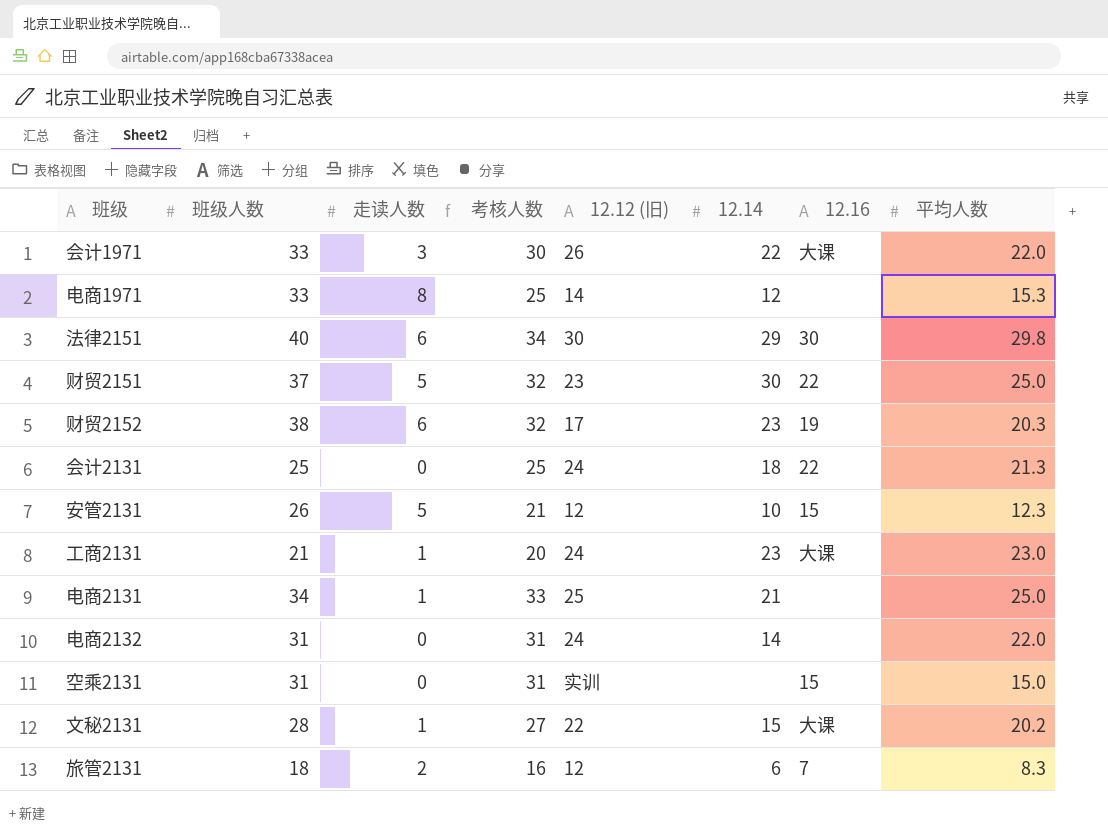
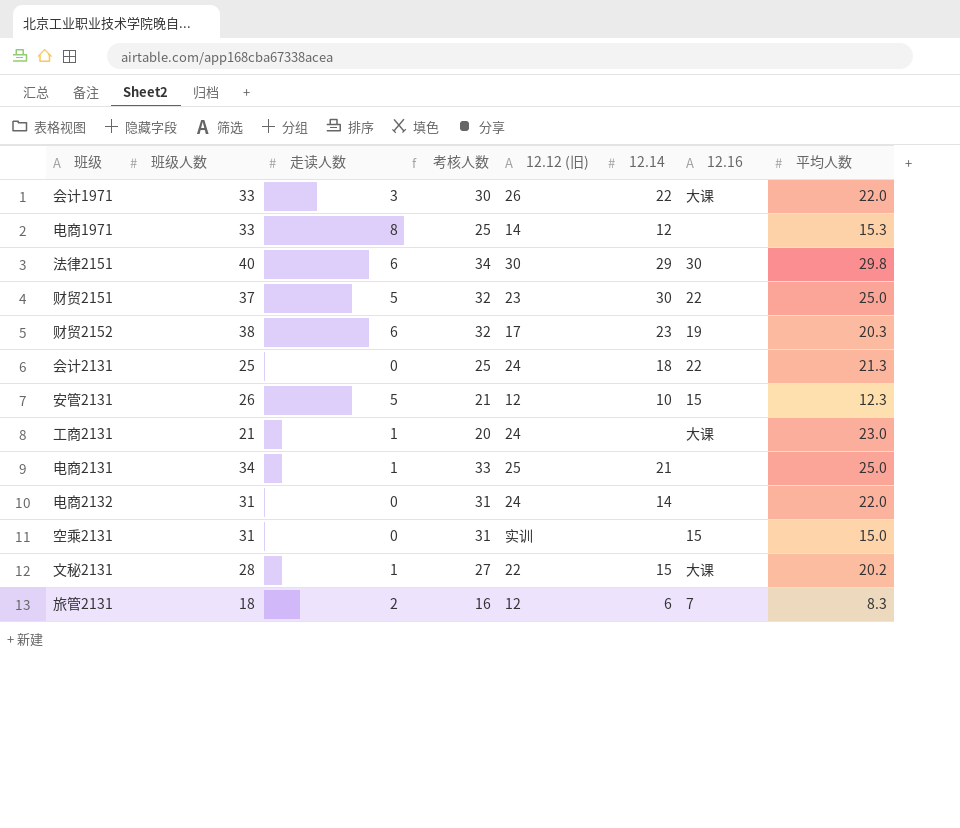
工商2131 | 12.14: 23 -> none

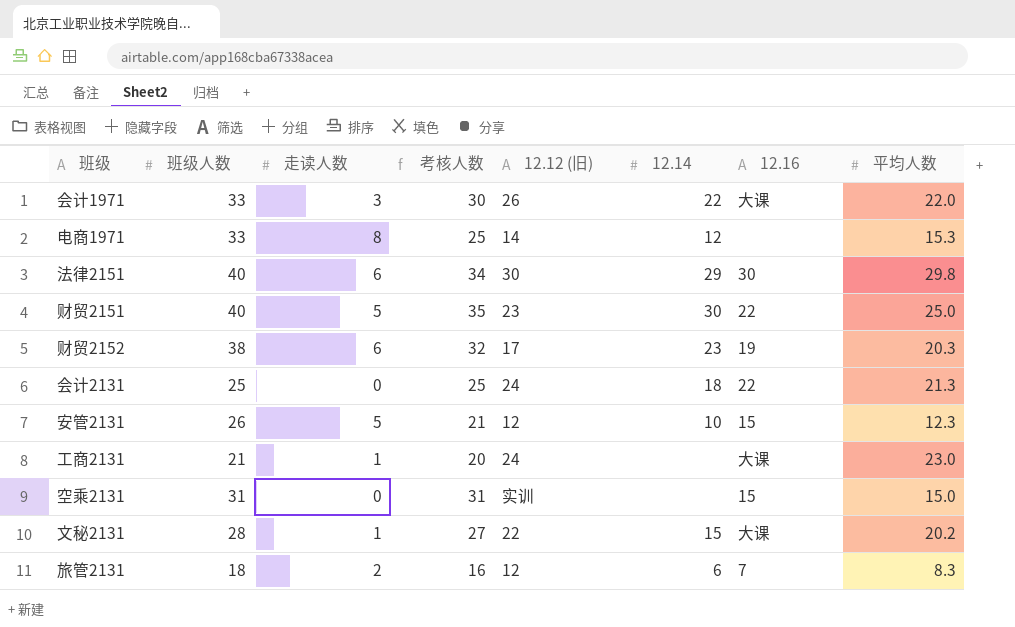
row 电商2131: 34 | 1 | 33 | 25 | 21 | none | 25.0 -> none
row 电商2132: 31 | 0 | 31 | 24 | 14 | none | 22.0 -> none
财贸2151 | 班级人数: 37 -> 40
财贸2151 | 考核人数: 32 -> 35

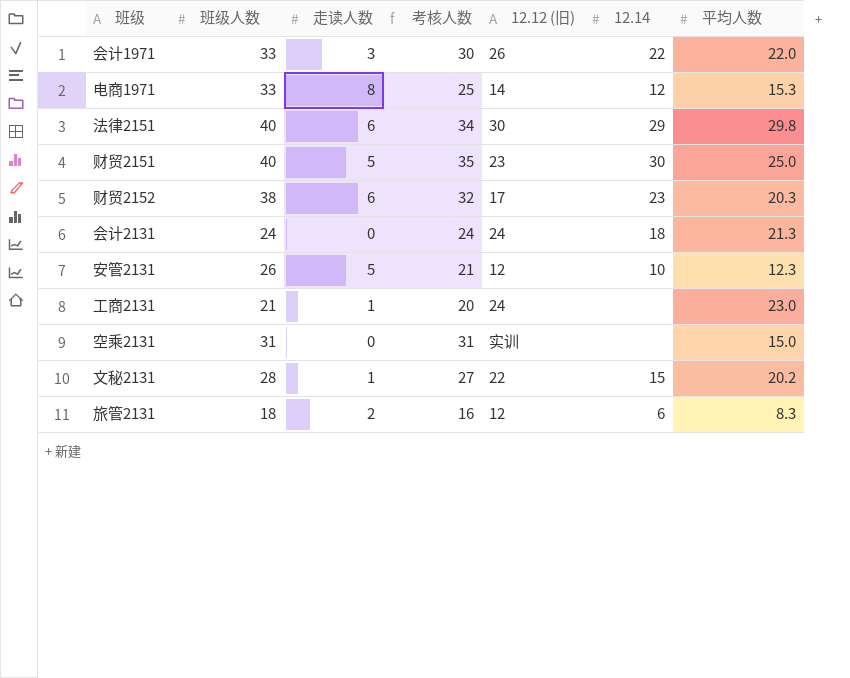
column 12.16 | position: 7 -> none
会计2131 | 班级人数: 25 -> 24
会计2131 | 考核人数: 25 -> 24

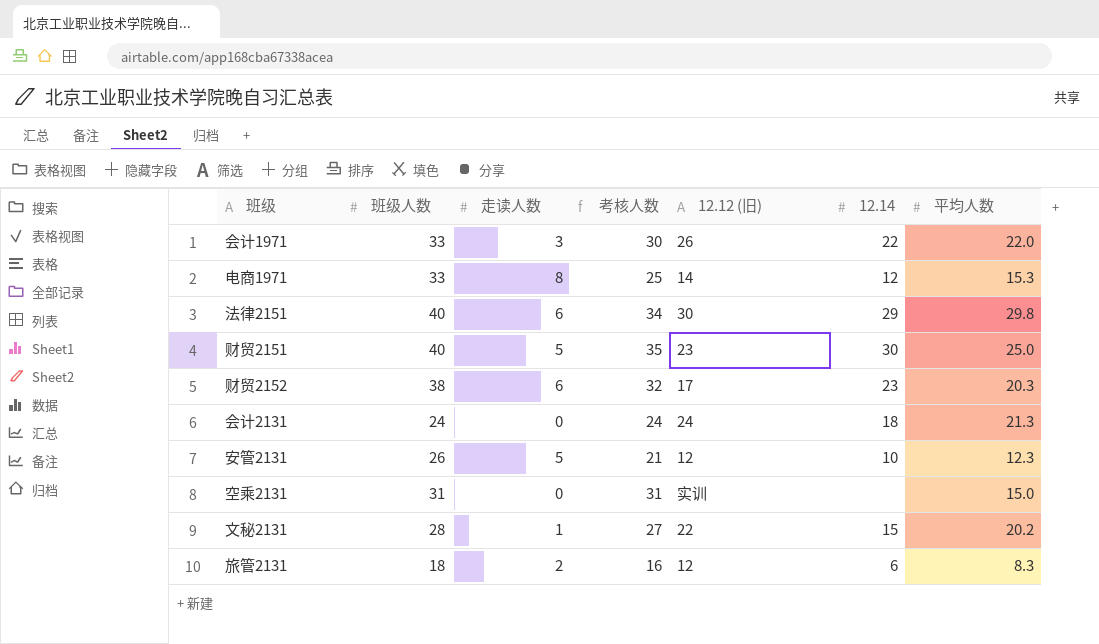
row 工商2131: 21 | 1 | 20 | 24 | none | 23.0 -> none

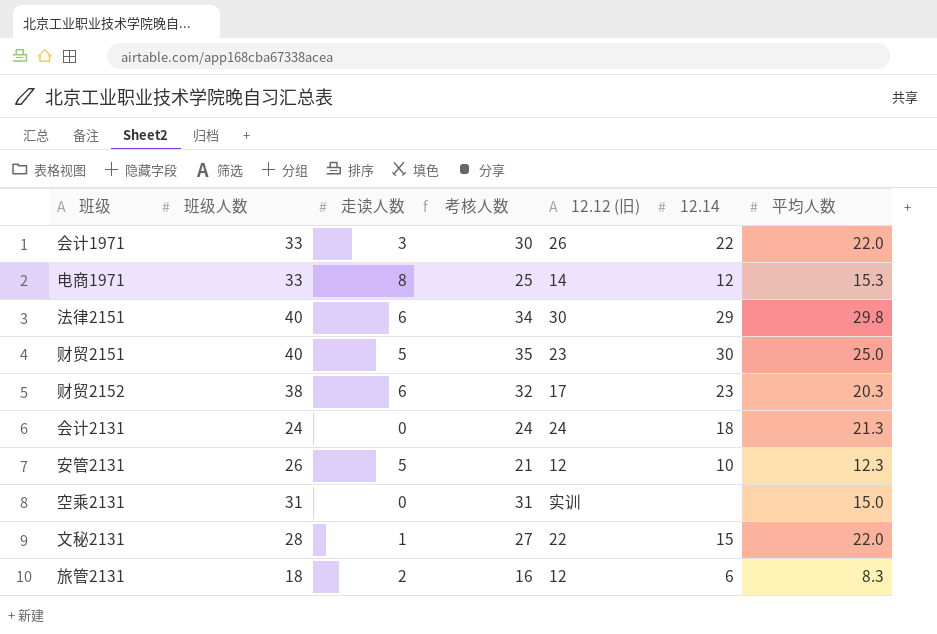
文秘2131 | 平均人数: 20.2 -> 22.0

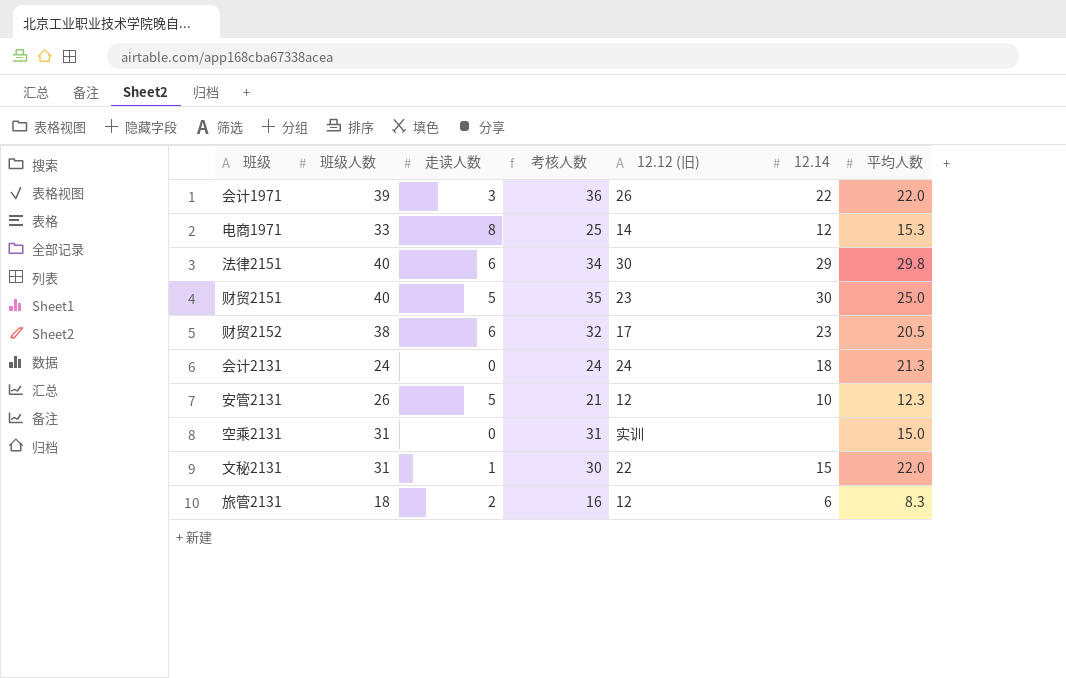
会计1971 | 班级人数: 33 -> 39
会计1971 | 考核人数: 30 -> 36
财贸2152 | 平均人数: 20.3 -> 20.5
文秘2131 | 班级人数: 28 -> 31
文秘2131 | 考核人数: 27 -> 30

